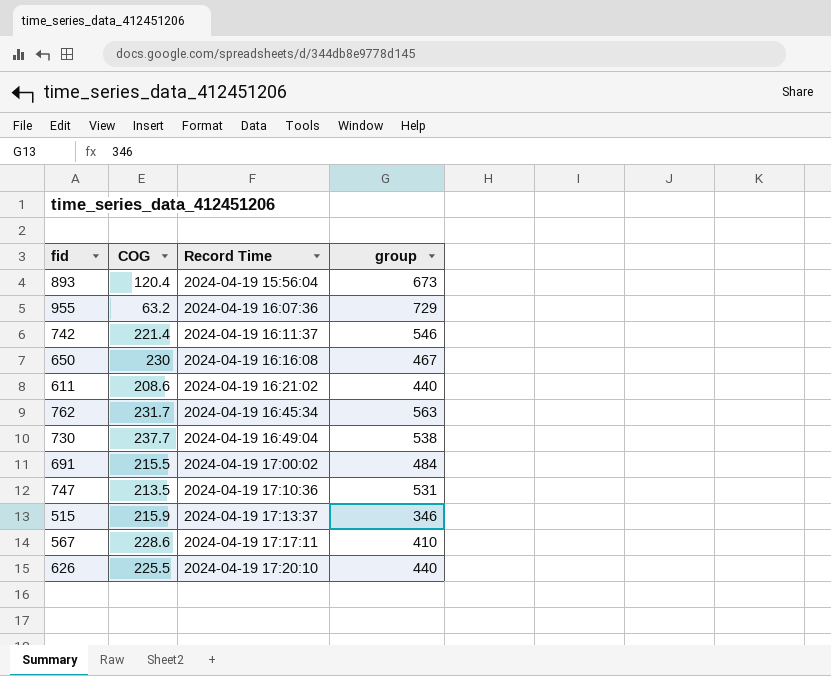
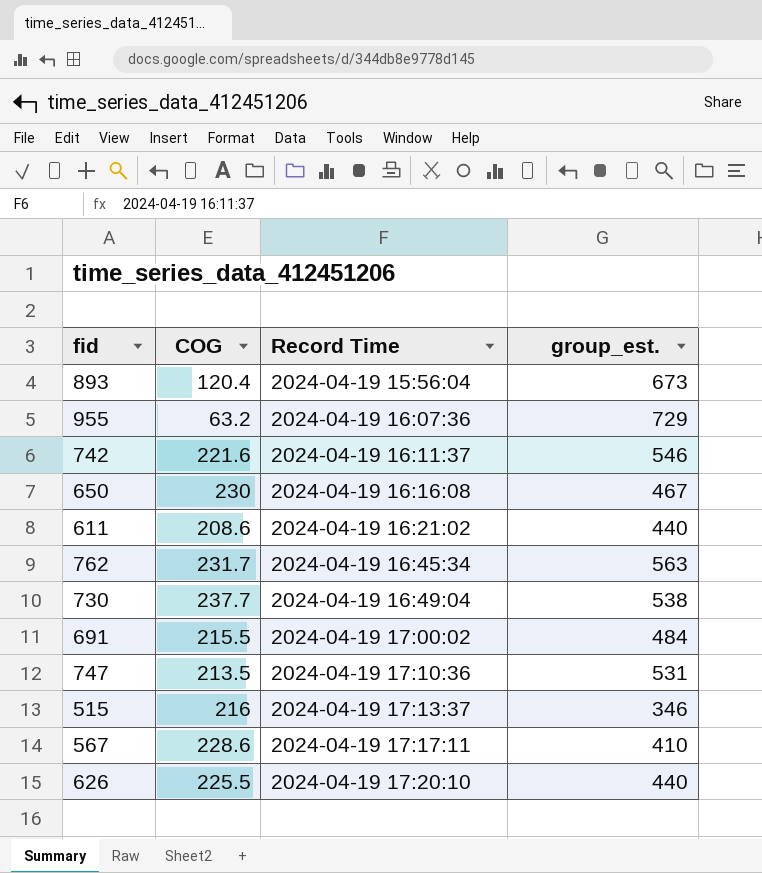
column name: group -> group_est.
742 | COG: 221.4 -> 221.6
515 | COG: 215.9 -> 216

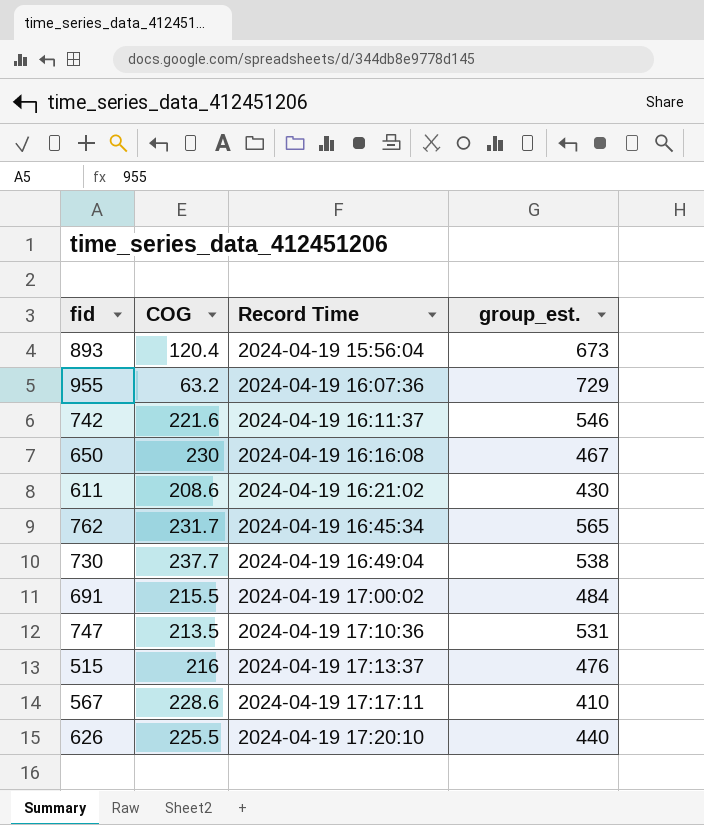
611 | group_est.: 440 -> 430
762 | group_est.: 563 -> 565
515 | group_est.: 346 -> 476

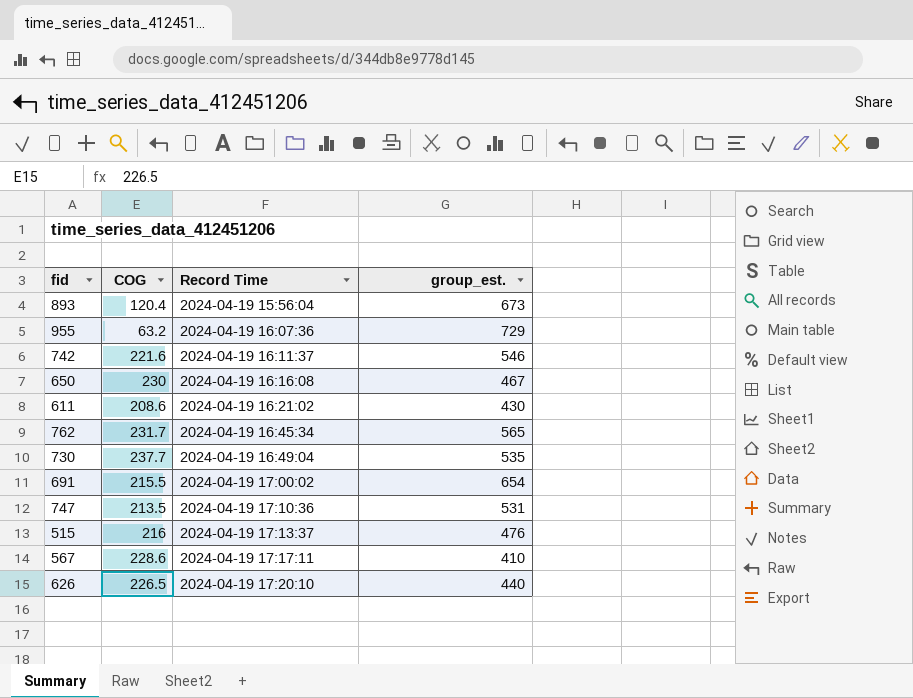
730 | group_est.: 538 -> 535
691 | group_est.: 484 -> 654
626 | COG: 225.5 -> 226.5

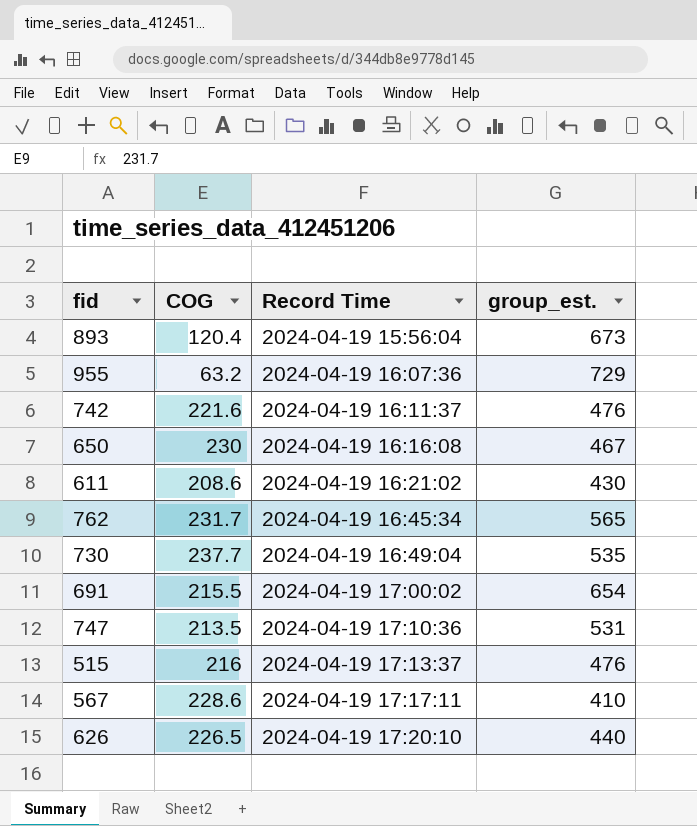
742 | group_est.: 546 -> 476

